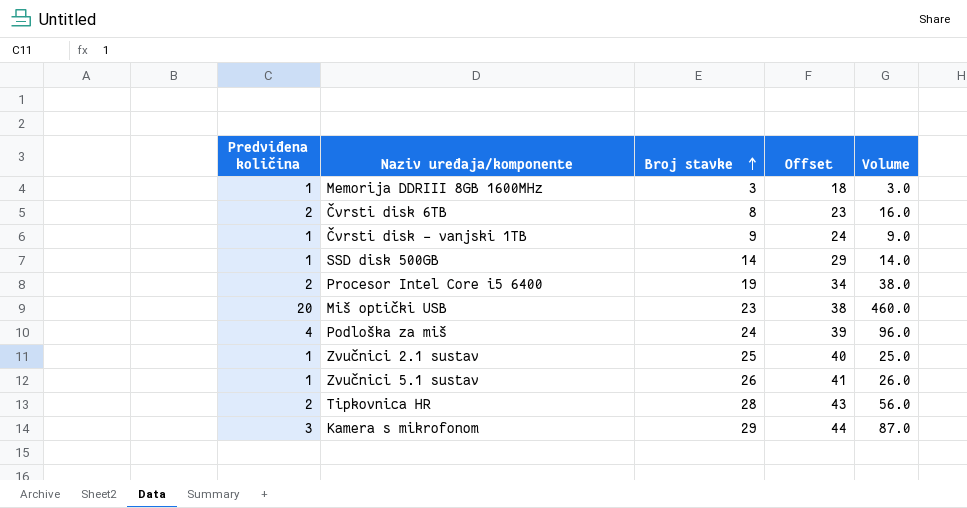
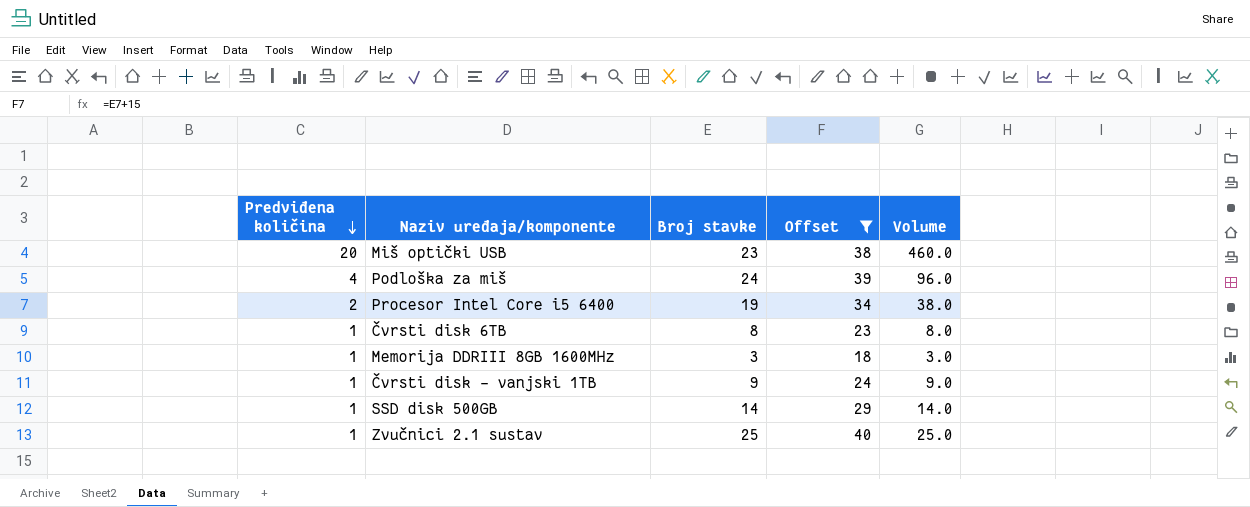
filter: none -> Offset <= 40
row order: Broj stavke ascending -> Predviđena količina descending
Čvrsti disk 6TB | Predviđena količina: 2 -> 1
Čvrsti disk 6TB | Volume: 16.0 -> 8.0

